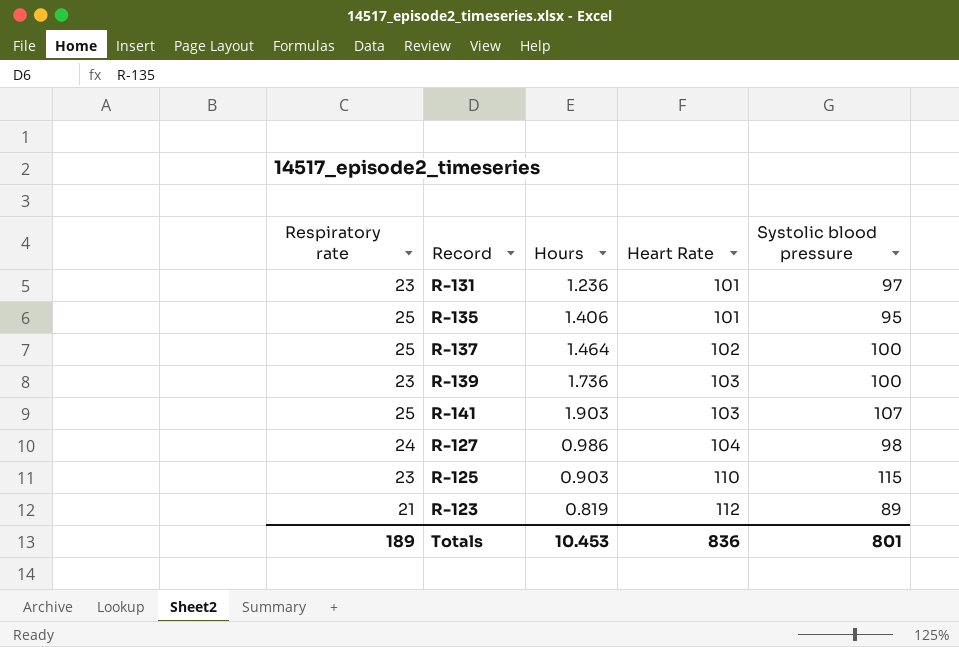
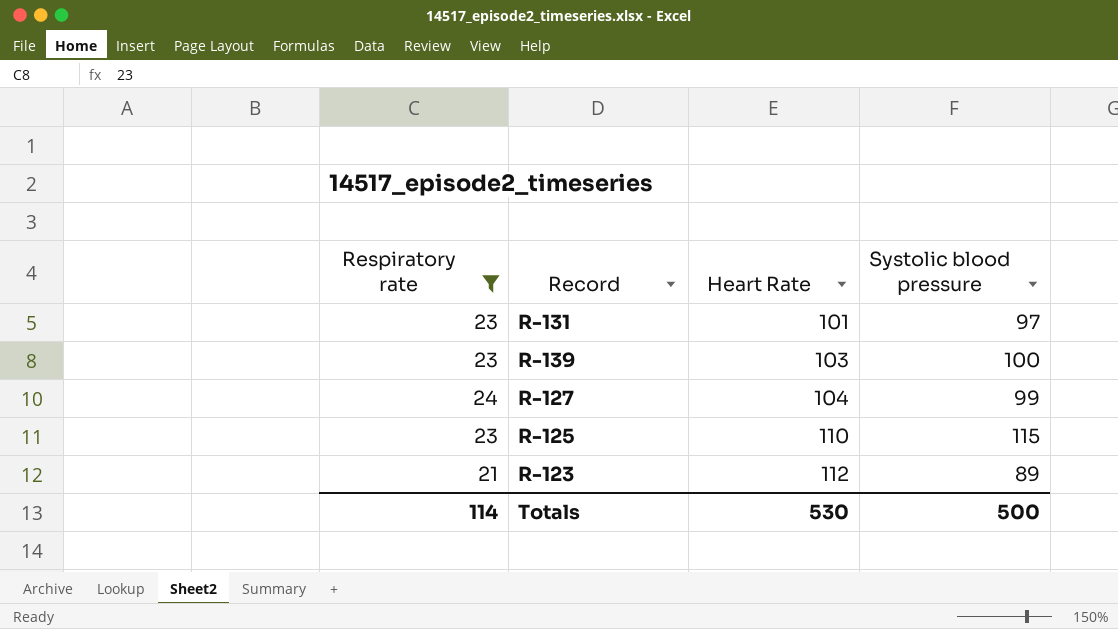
filter: none -> Respiratory rate != 25
column Hours | position: 3 -> none
R-127 | Systolic blood pressure: 98 -> 99
Totals | Respiratory rate: 189 -> 114
Totals | Heart Rate: 836 -> 530
Totals | Systolic blood pressure: 801 -> 500

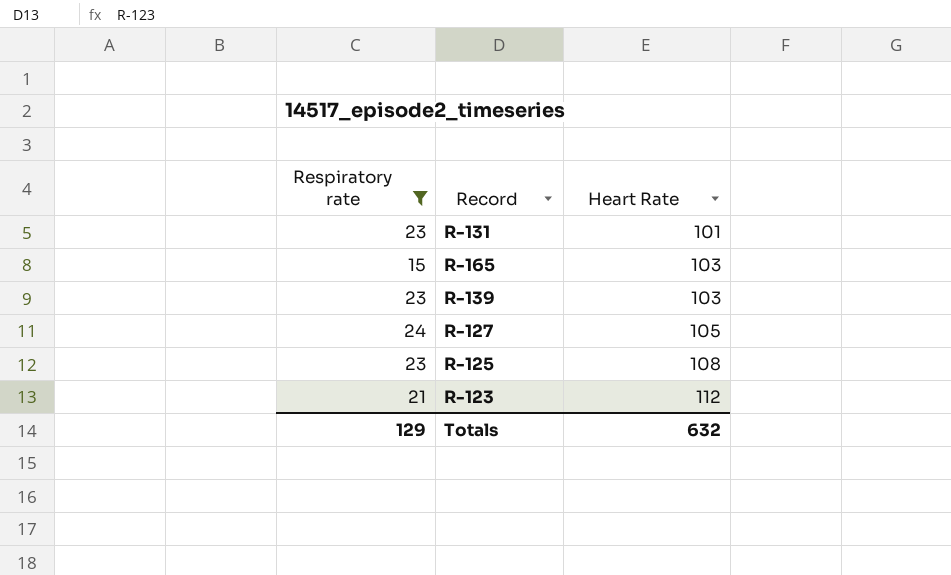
column Systolic blood pressure | position: 4 -> none
row R-165: none -> 15 | 103
R-127 | Heart Rate: 104 -> 105
R-125 | Heart Rate: 110 -> 108
Totals | Respiratory rate: 114 -> 129
Totals | Heart Rate: 530 -> 632

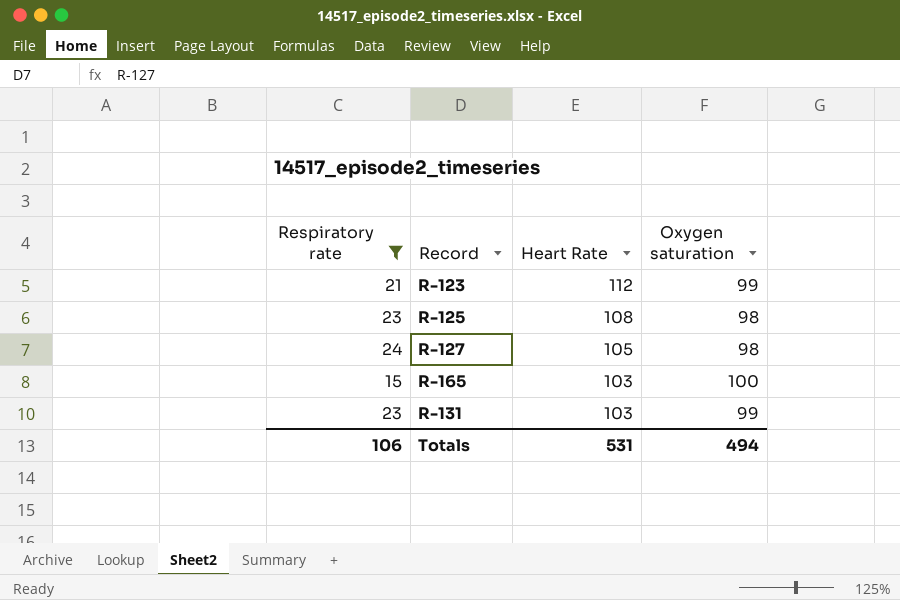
row order: Heart Rate ascending -> Heart Rate descending
column Oxygen saturation | position: none -> 4
row R-139: 23 | 103 -> none
R-131 | Heart Rate: 101 -> 103
Totals | Respiratory rate: 129 -> 106
Totals | Heart Rate: 632 -> 531

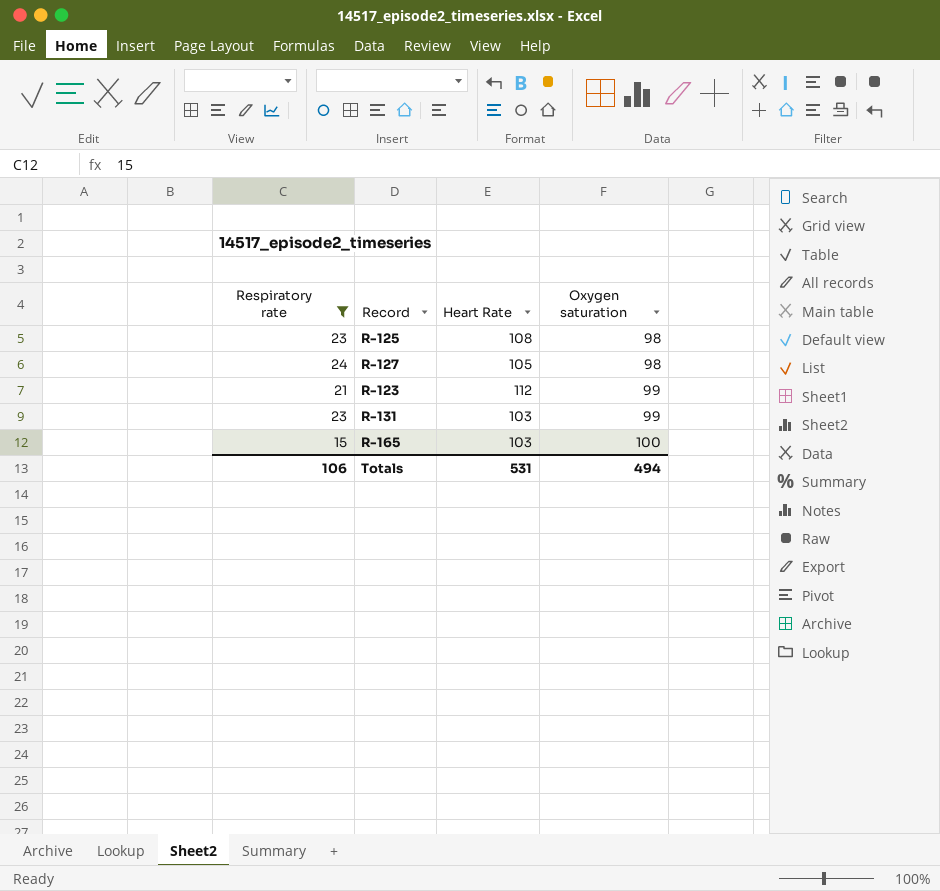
row order: Heart Rate descending -> Oxygen saturation ascending

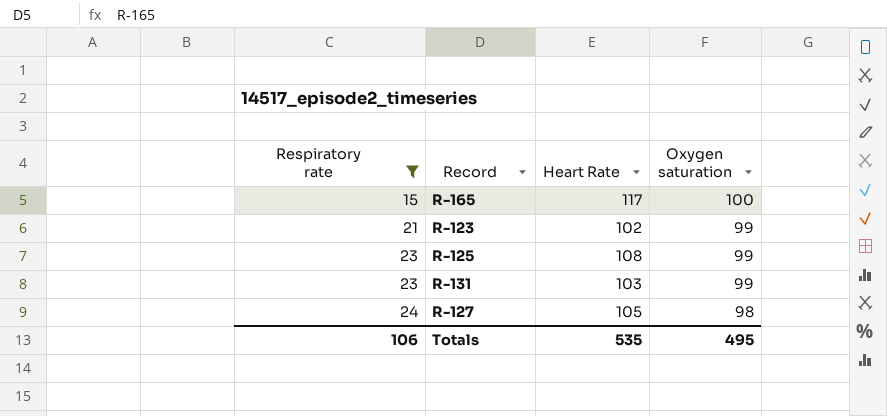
row order: Oxygen saturation ascending -> Respiratory rate ascending
R-165 | Heart Rate: 103 -> 117
R-123 | Heart Rate: 112 -> 102
R-125 | Oxygen saturation: 98 -> 99
Totals | Heart Rate: 531 -> 535
Totals | Oxygen saturation: 494 -> 495

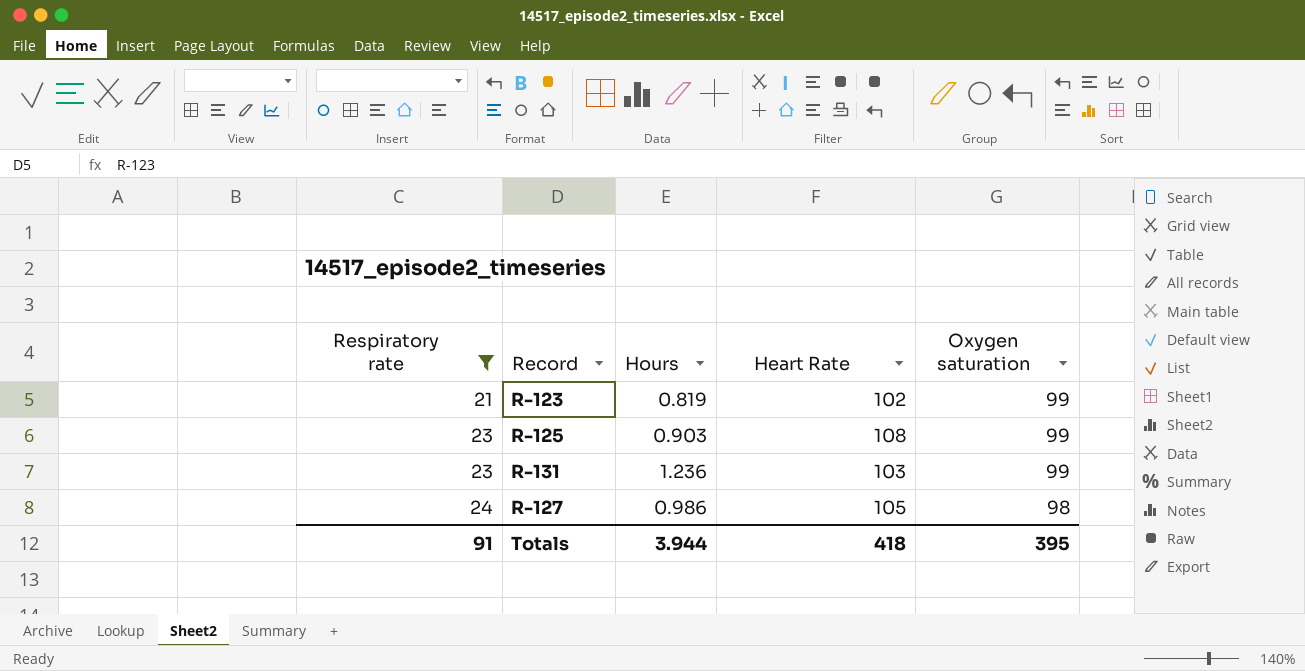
column Hours | position: none -> 3
row R-165: 15 | 117 | 100 -> none
Totals | Respiratory rate: 106 -> 91
Totals | Heart Rate: 535 -> 418
Totals | Oxygen saturation: 495 -> 395

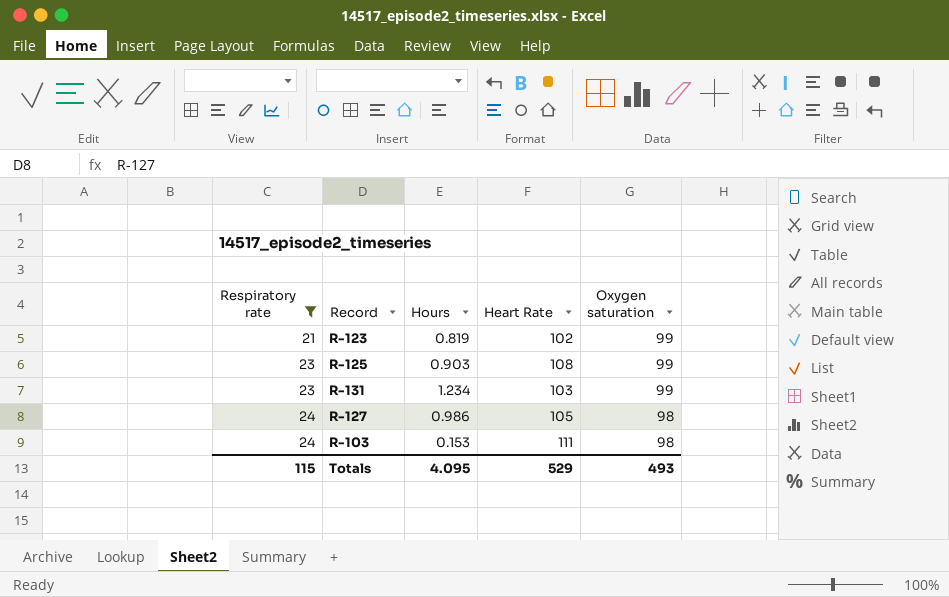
R-131 | Hours: 1.236 -> 1.234
row R-103: none -> 24 | 0.153 | 111 | 98
Totals | Respiratory rate: 91 -> 115
Totals | Hours: 3.944 -> 4.095
Totals | Heart Rate: 418 -> 529
Totals | Oxygen saturation: 395 -> 493

